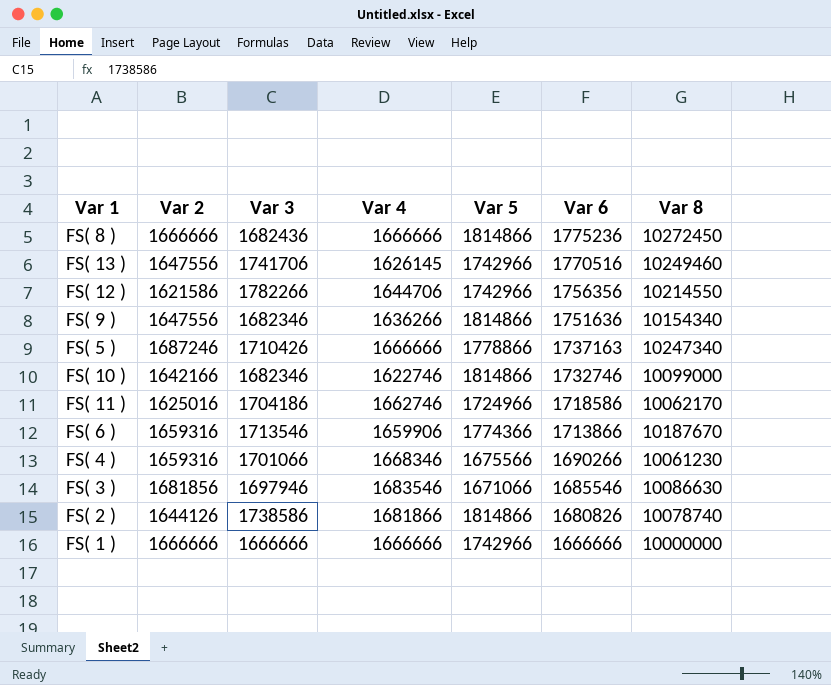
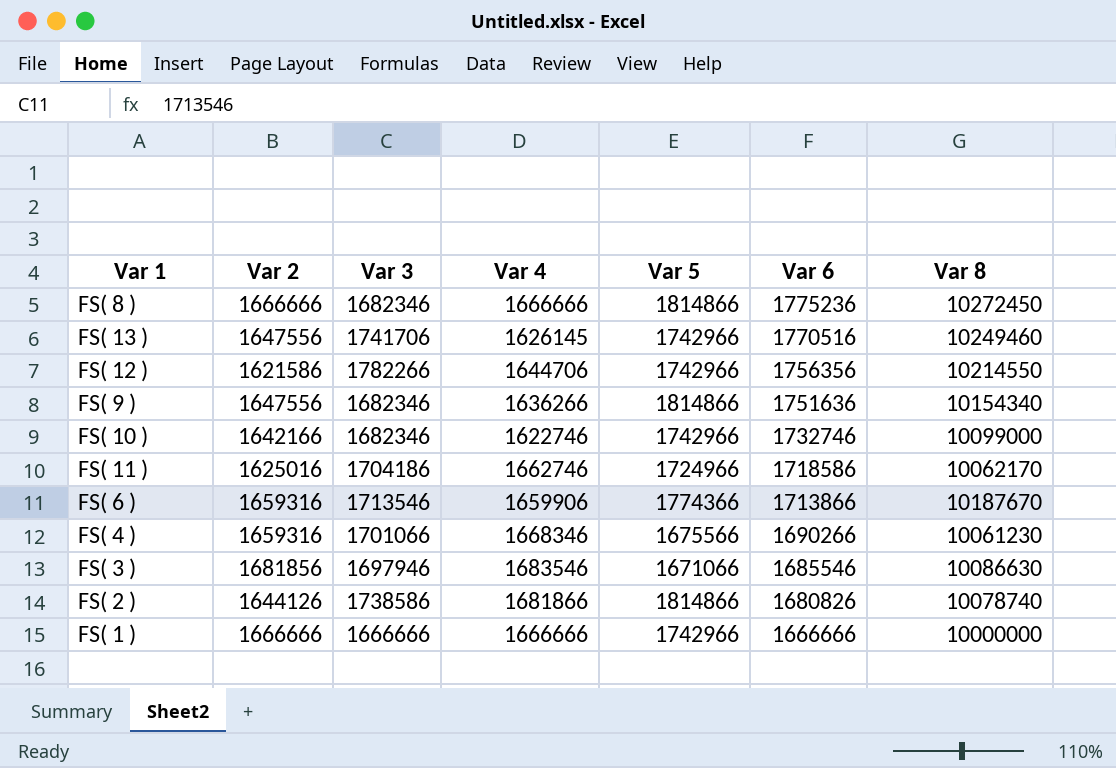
row FS( 5 ): 1687246 | 1710426 | 1666666 | 1778866 | 1737163 | 10247340 -> none
FS( 8 ) | Var 3: 1682436 -> 1682346
FS( 10 ) | Var 5: 1814866 -> 1742966

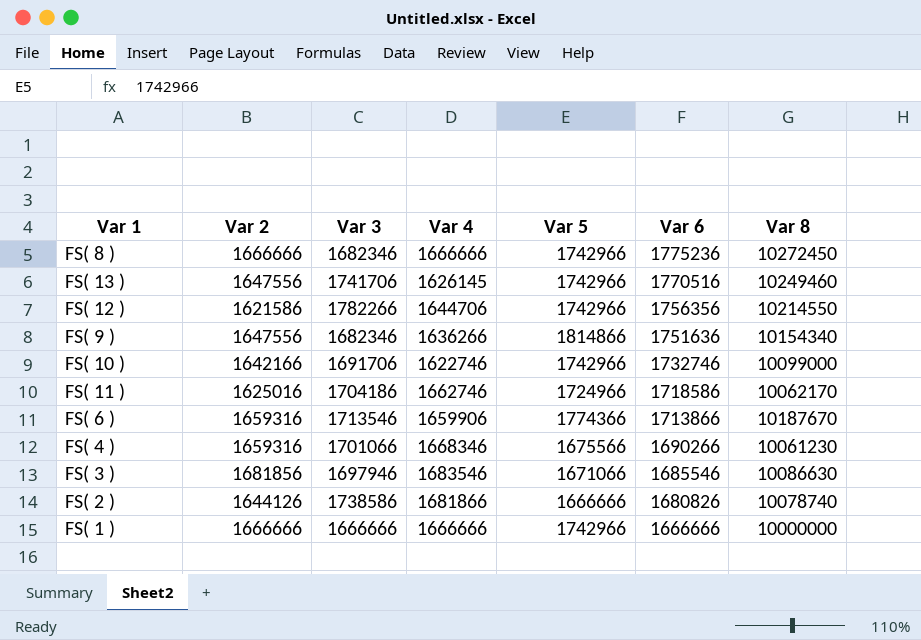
FS( 8 ) | Var 5: 1814866 -> 1742966
FS( 10 ) | Var 3: 1682346 -> 1691706
FS( 2 ) | Var 5: 1814866 -> 1666666

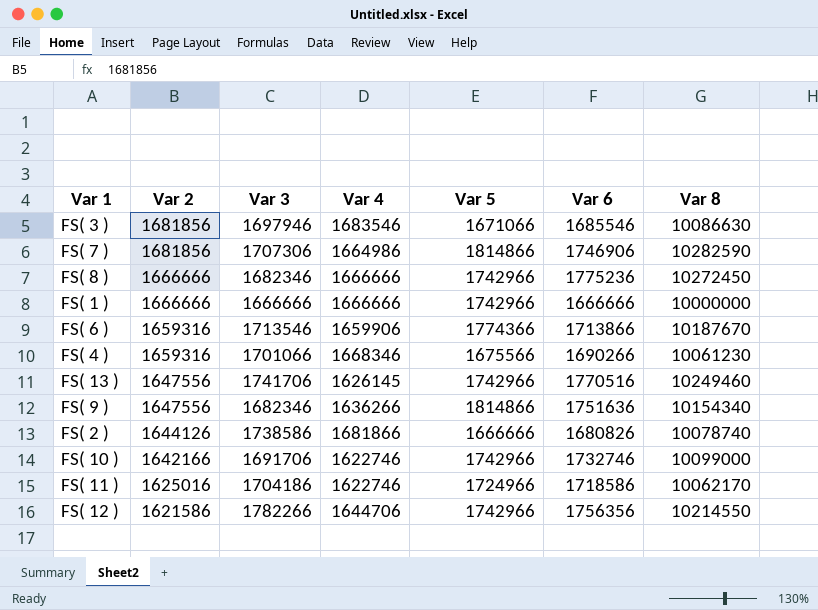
row order: Var 6 descending -> Var 2 descending
row FS( 7 ): none -> 1681856 | 1707306 | 1664986 | 1814866 | 1746906 | 10282590
FS( 11 ) | Var 4: 1662746 -> 1622746

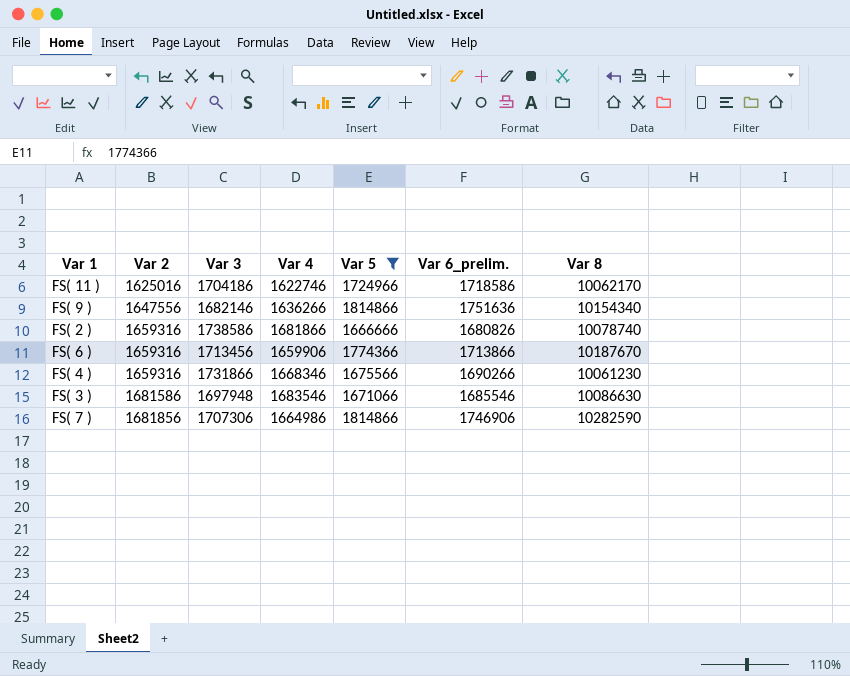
filter: none -> Var 5 != 1742966
row order: Var 2 descending -> Var 2 ascending
column name: Var 6 -> Var 6_prelim.
FS( 9 ) | Var 3: 1682346 -> 1682146
FS( 2 ) | Var 2: 1644126 -> 1659316
FS( 6 ) | Var 3: 1713546 -> 1713456
FS( 4 ) | Var 3: 1701066 -> 1731866
FS( 3 ) | Var 2: 1681856 -> 1681586
FS( 3 ) | Var 3: 1697946 -> 1697948

